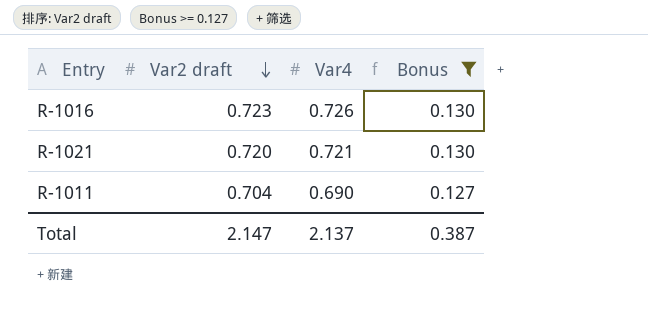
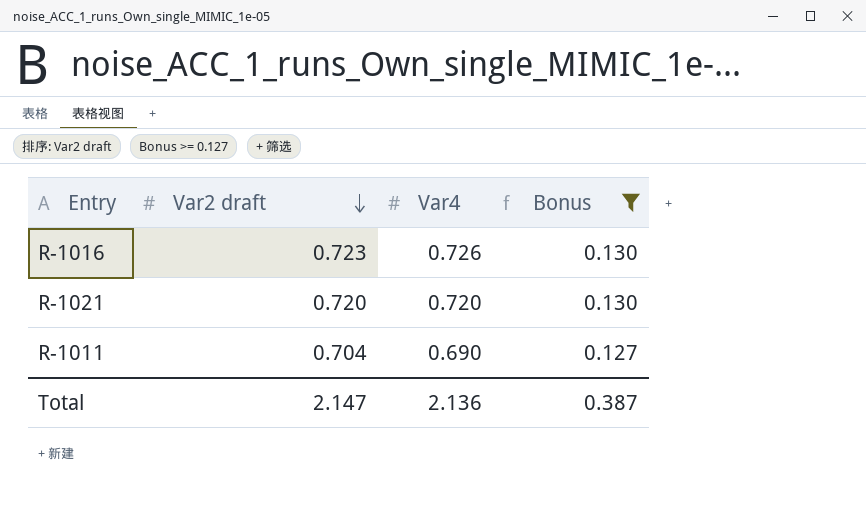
R-1021 | Var4: 0.721 -> 0.720
Total | Var4: 2.137 -> 2.136

